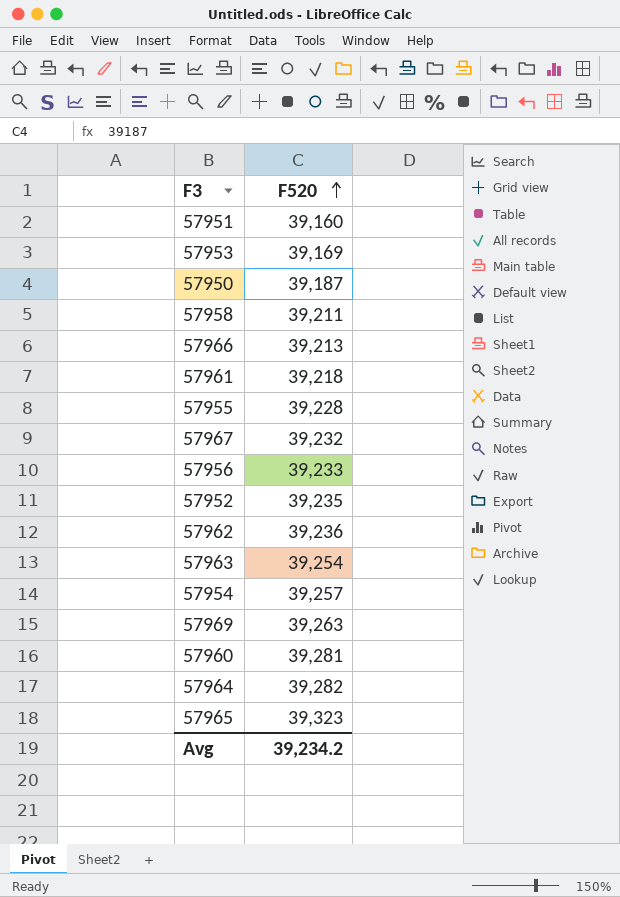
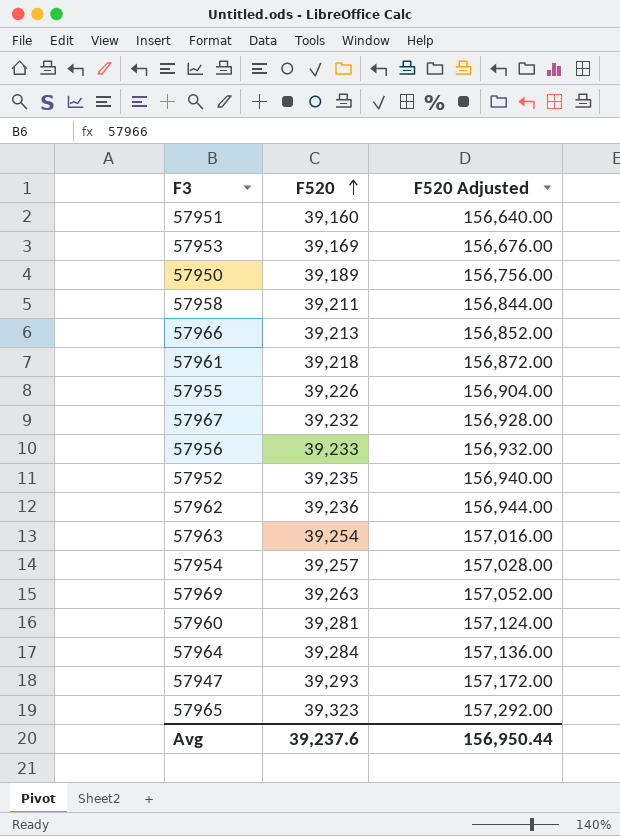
column F520 Adjusted | formula: none -> [F520] * 4
57950 | F520: 39,187 -> 39,189
57955 | F520: 39,228 -> 39,226
57964 | F520: 39,282 -> 39,284
row 57947: none -> 39,293 | 157,172.00
Avg | F520: 39,234.2 -> 39,237.6

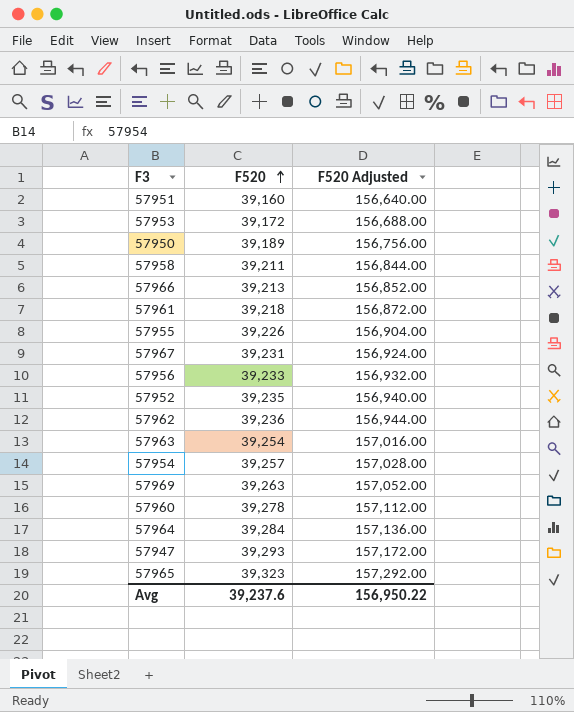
57953 | F520: 39,169 -> 39,172
57953 | F520 Adjusted: 156,676.00 -> 156,688.00
57967 | F520: 39,232 -> 39,231
57967 | F520 Adjusted: 156,928.00 -> 156,924.00
57960 | F520: 39,281 -> 39,278
57960 | F520 Adjusted: 157,124.00 -> 157,112.00
Avg | F520 Adjusted: 156,950.44 -> 156,950.22

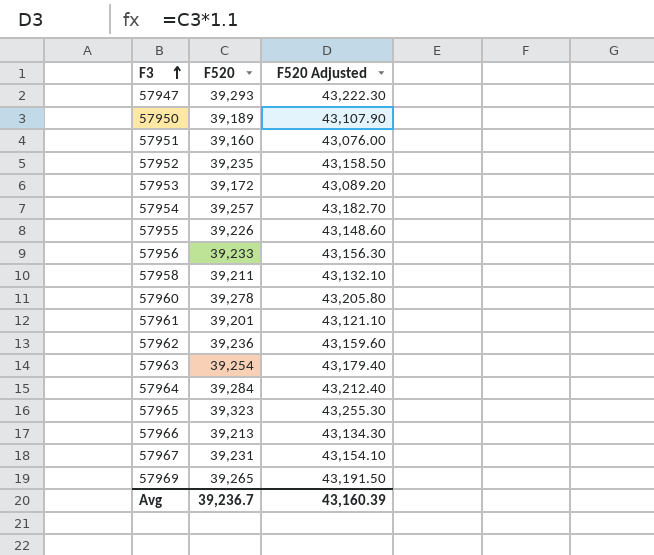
row order: F520 ascending -> F3 ascending
column F520 Adjusted | formula: [F520] * 4 -> [F520] * 1.1
57961 | F520: 39,218 -> 39,201
57969 | F520: 39,263 -> 39,265
Avg | F520: 39,237.6 -> 39,236.7
Avg | F520 Adjusted: 156,950.22 -> 43,160.39

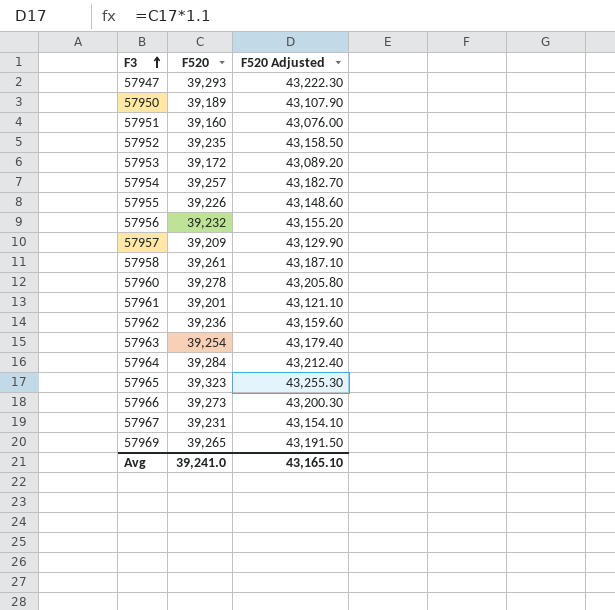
57956 | F520: 39,233 -> 39,232
57956 | F520 Adjusted: 43,156.30 -> 43,155.20
row 57957: none -> 39,209 | 43,129.90
57958 | F520: 39,211 -> 39,261
57958 | F520 Adjusted: 43,132.10 -> 43,187.10
57966 | F520: 39,213 -> 39,273
57966 | F520 Adjusted: 43,134.30 -> 43,200.30
Avg | F520: 39,236.7 -> 39,241.0
Avg | F520 Adjusted: 43,160.39 -> 43,165.10

